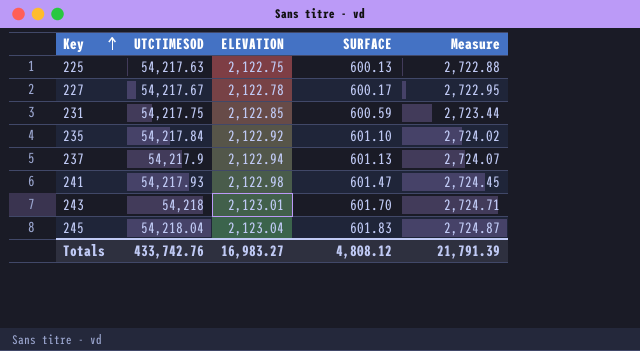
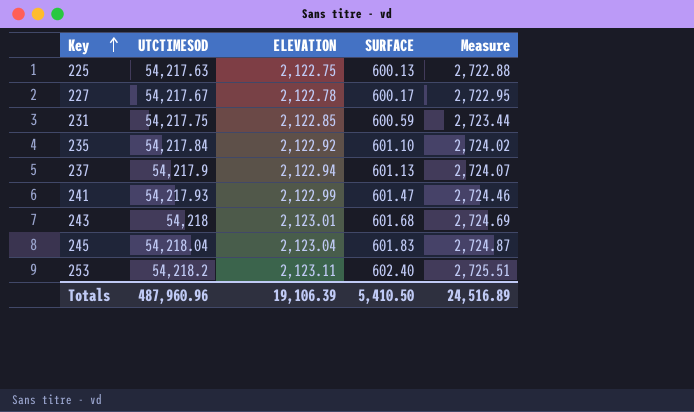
241 | ELEVATION: 2,122.98 -> 2,122.99
241 | Measure: 2,724.45 -> 2,724.46
243 | SURFACE: 601.70 -> 601.68
243 | Measure: 2,724.71 -> 2,724.69
row 253: none -> 54,218.2 | 2,123.11 | 602.40 | 2,725.51
Totals | UTCTIMESOD: 433,742.76 -> 487,960.96
Totals | ELEVATION: 16,983.27 -> 19,106.39
Totals | SURFACE: 4,808.12 -> 5,410.50
Totals | Measure: 21,791.39 -> 24,516.89

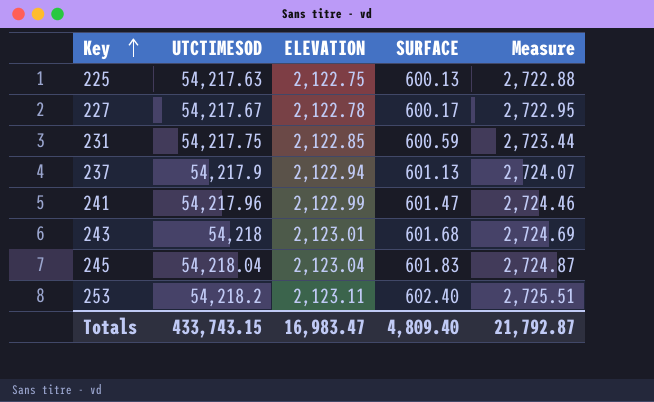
row 235: 54,217.84 | 2,122.92 | 601.10 | 2,724.02 -> none
241 | UTCTIMESOD: 54,217.93 -> 54,217.96
Totals | UTCTIMESOD: 487,960.96 -> 433,743.15
Totals | ELEVATION: 19,106.39 -> 16,983.47
Totals | SURFACE: 5,410.50 -> 4,809.40
Totals | Measure: 24,516.89 -> 21,792.87

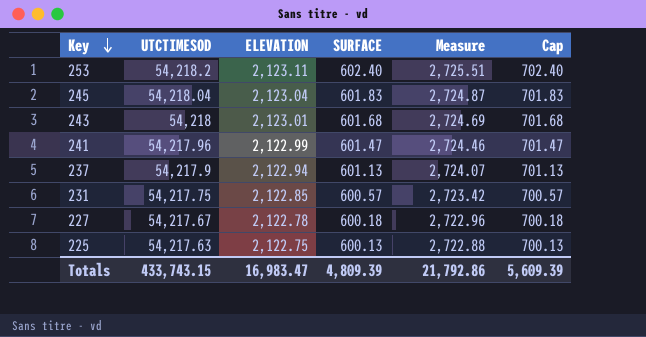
row order: Key ascending -> Key descending
column Cap | formula: none -> [SURFACE] + 100
231 | SURFACE: 600.59 -> 600.57
231 | Measure: 2,723.44 -> 2,723.42
227 | SURFACE: 600.17 -> 600.18
227 | Measure: 2,722.95 -> 2,722.96
Totals | SURFACE: 4,809.40 -> 4,809.39
Totals | Measure: 21,792.87 -> 21,792.86

